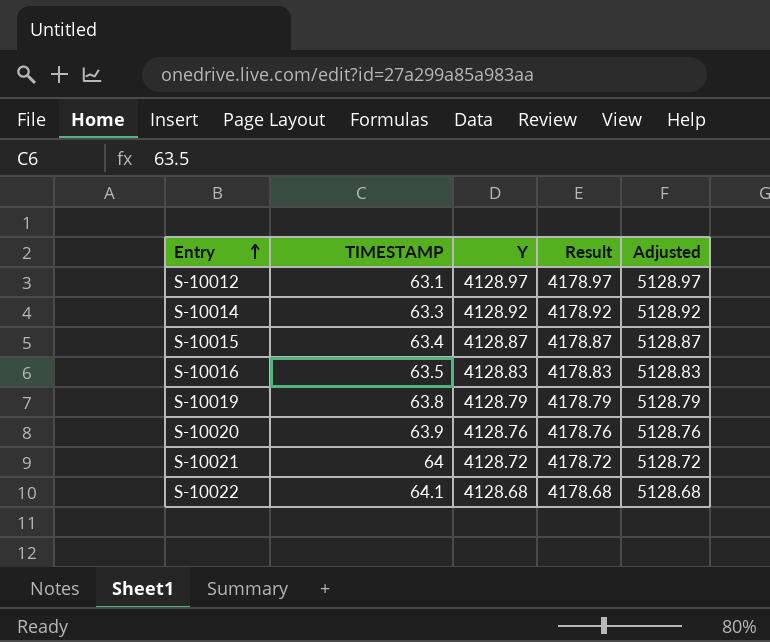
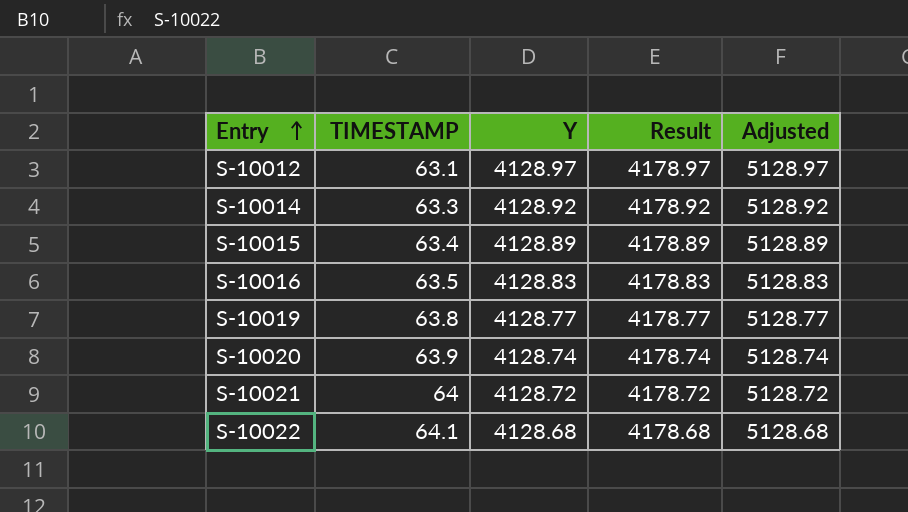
S-10015 | Y: 4128.87 -> 4128.89
S-10015 | Result: 4178.87 -> 4178.89
S-10015 | Adjusted: 5128.87 -> 5128.89
S-10019 | Y: 4128.79 -> 4128.77
S-10019 | Result: 4178.79 -> 4178.77
S-10019 | Adjusted: 5128.79 -> 5128.77
S-10020 | Y: 4128.76 -> 4128.74
S-10020 | Result: 4178.76 -> 4178.74
S-10020 | Adjusted: 5128.76 -> 5128.74

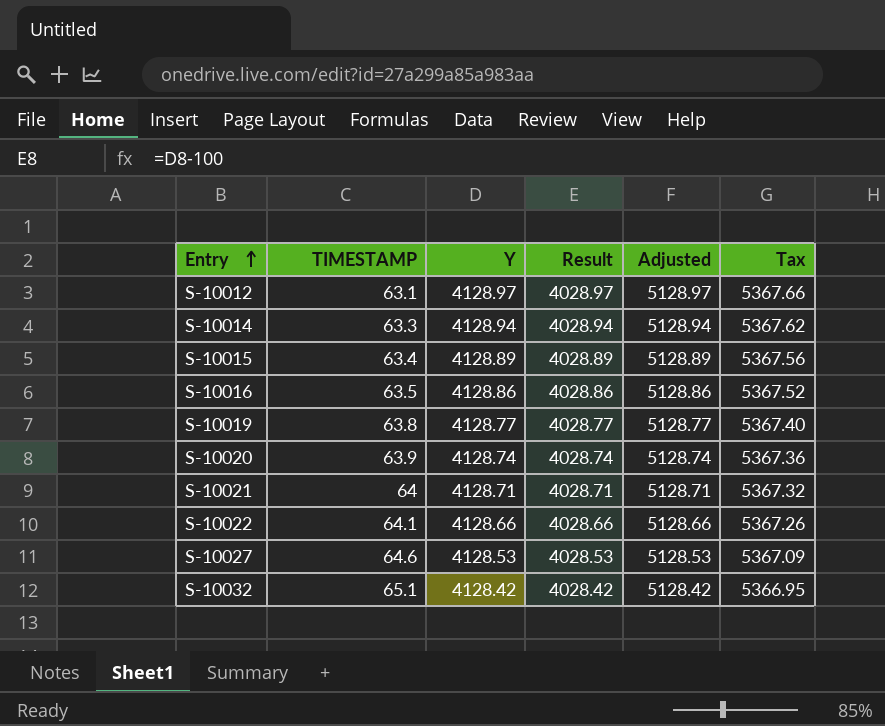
column Result | formula: [Y] + 50 -> [Y] - 100
column Tax | formula: none -> [Y] * 1.3
S-10014 | Y: 4128.92 -> 4128.94
S-10014 | Adjusted: 5128.92 -> 5128.94
S-10016 | Y: 4128.83 -> 4128.86
S-10016 | Adjusted: 5128.83 -> 5128.86
S-10021 | Y: 4128.72 -> 4128.71
S-10021 | Adjusted: 5128.72 -> 5128.71
S-10022 | Y: 4128.68 -> 4128.66
S-10022 | Adjusted: 5128.68 -> 5128.66
row S-10027: none -> 64.6 | 4128.53 | 4028.53 | 5128.53 | 5367.09
row S-10032: none -> 65.1 | 4128.42 | 4028.42 | 5128.42 | 5366.95

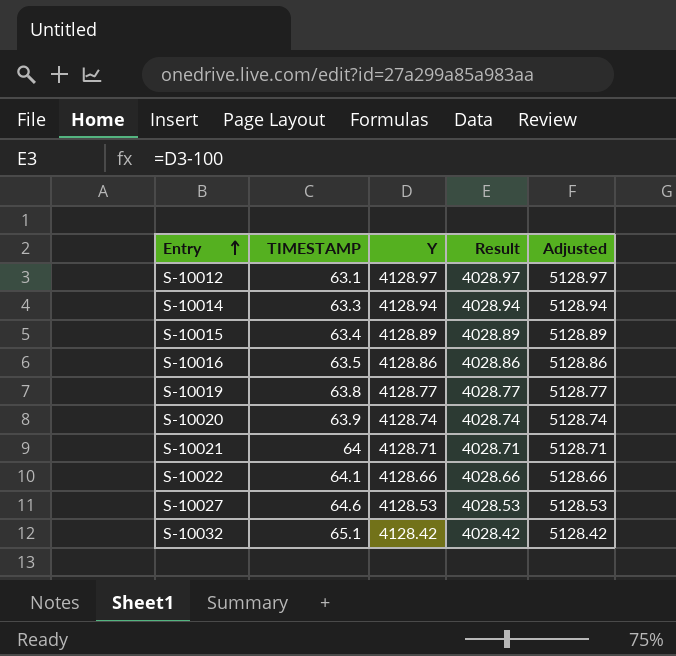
column Tax | formula: [Y] * 1.3 -> none

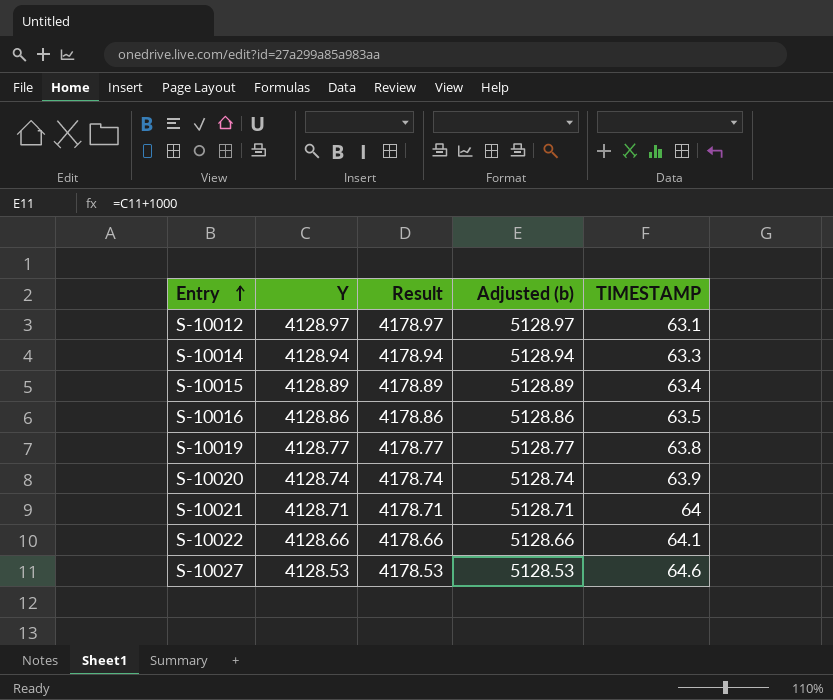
column Result | formula: [Y] - 100 -> [Y] + 50
column name: Adjusted -> Adjusted (b)
column TIMESTAMP | position: 2 -> 5
row S-10032: 65.1 | 4128.42 | 4028.42 | 5128.42 -> none

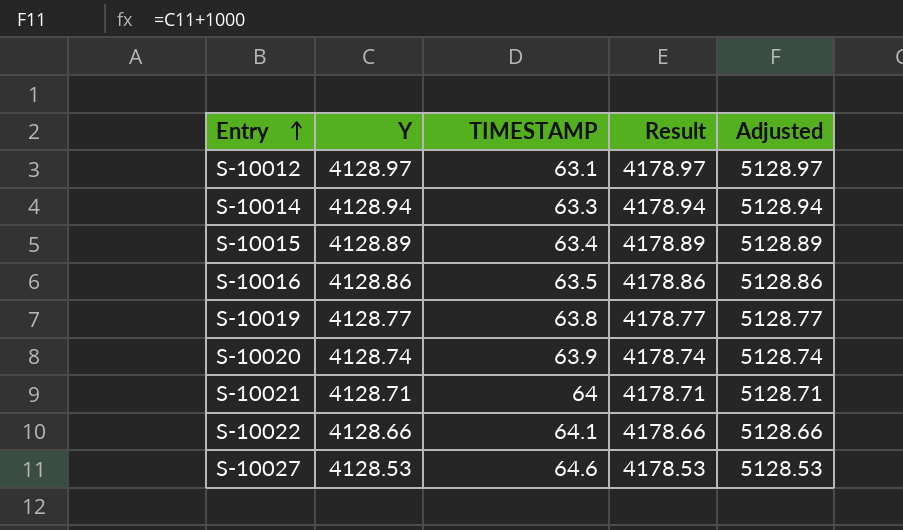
column TIMESTAMP | position: 5 -> 3
column name: Adjusted (b) -> Adjusted

